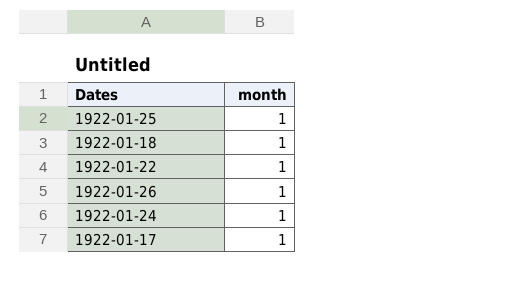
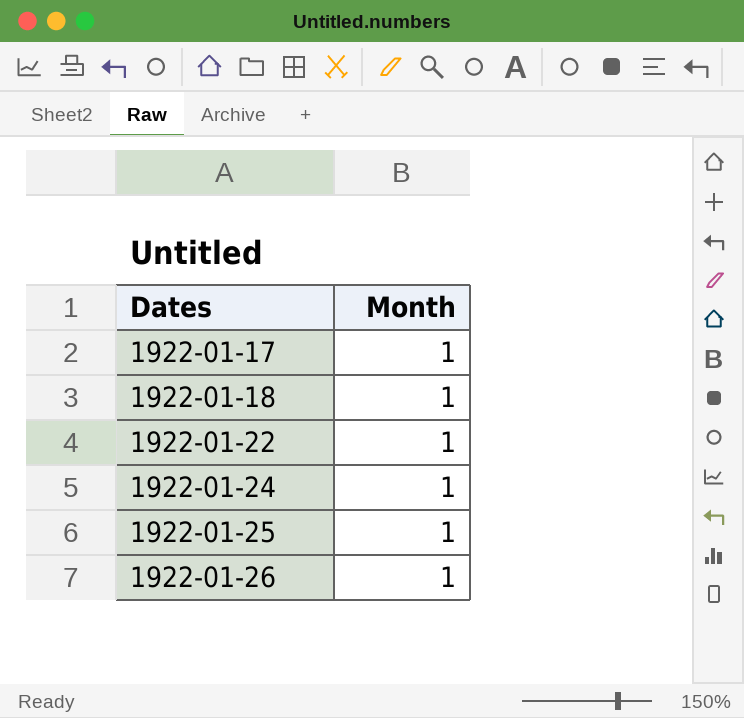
row order: none -> Dates ascending
column name: month -> Month

